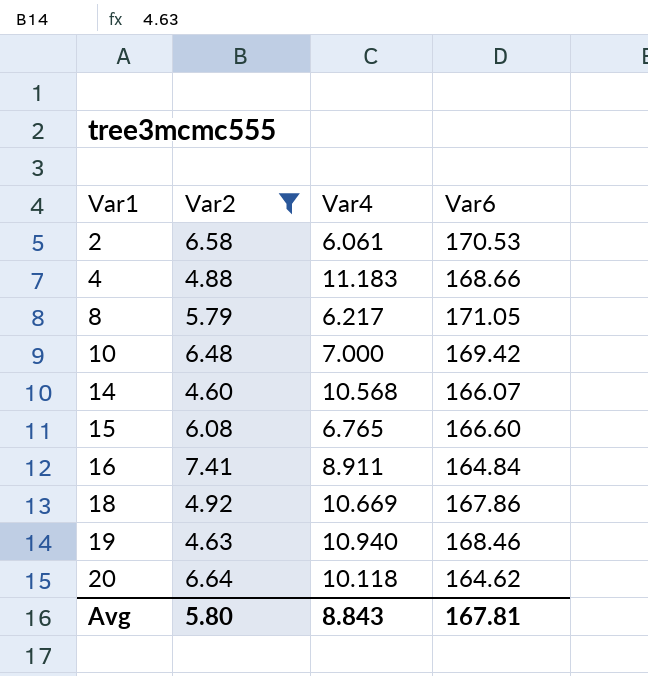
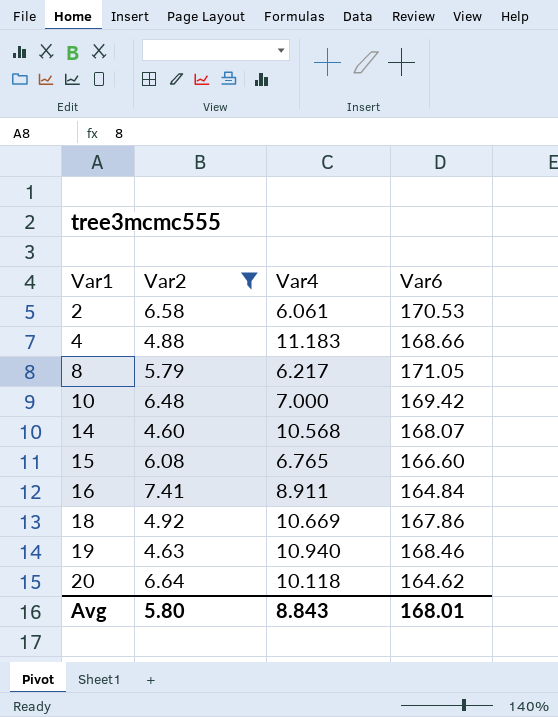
14 | Var6: 166.07 -> 168.07
Avg | Var6: 167.81 -> 168.01

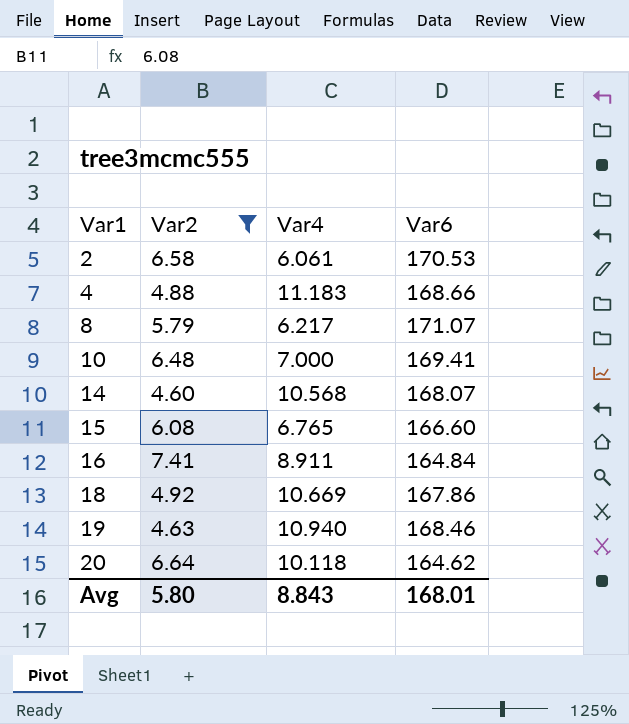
8 | Var6: 171.05 -> 171.07
10 | Var6: 169.42 -> 169.41

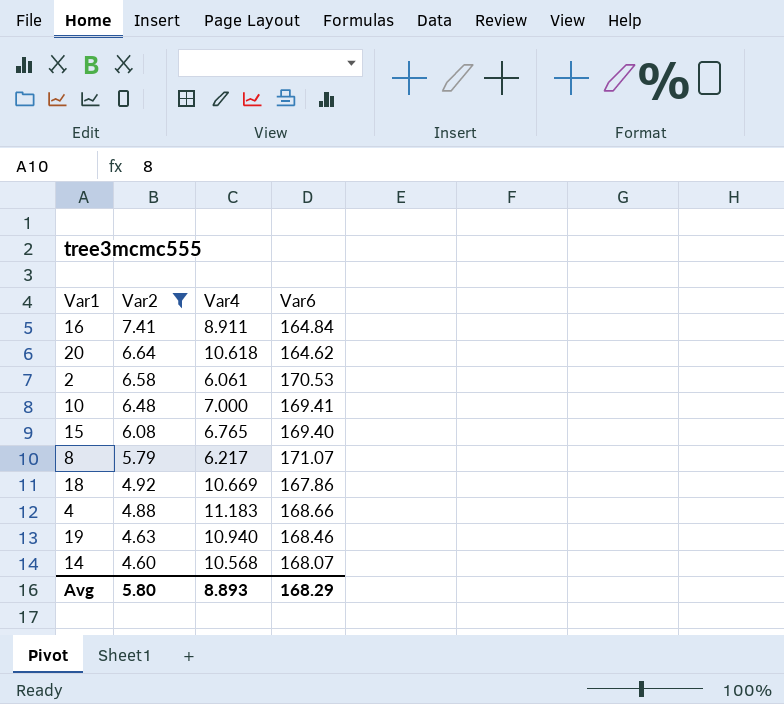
row order: Var1 ascending -> Var2 descending
20 | Var4: 10.118 -> 10.618
15 | Var6: 166.60 -> 169.40
Avg | Var4: 8.843 -> 8.893
Avg | Var6: 168.01 -> 168.29

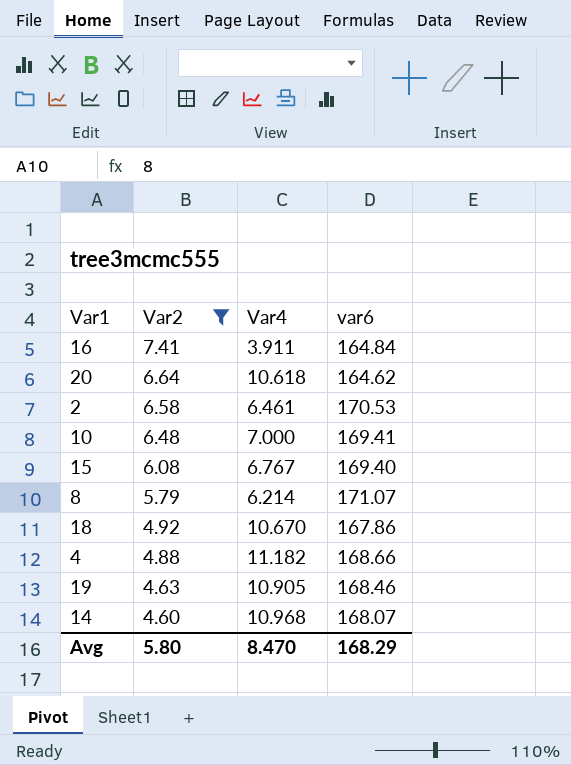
column name: Var6 -> var6
16 | Var4: 8.911 -> 3.911
2 | Var4: 6.061 -> 6.461
15 | Var4: 6.765 -> 6.767
8 | Var4: 6.217 -> 6.214
18 | Var4: 10.669 -> 10.670
4 | Var4: 11.183 -> 11.182
19 | Var4: 10.940 -> 10.905
14 | Var4: 10.568 -> 10.968
Avg | Var4: 8.893 -> 8.470

